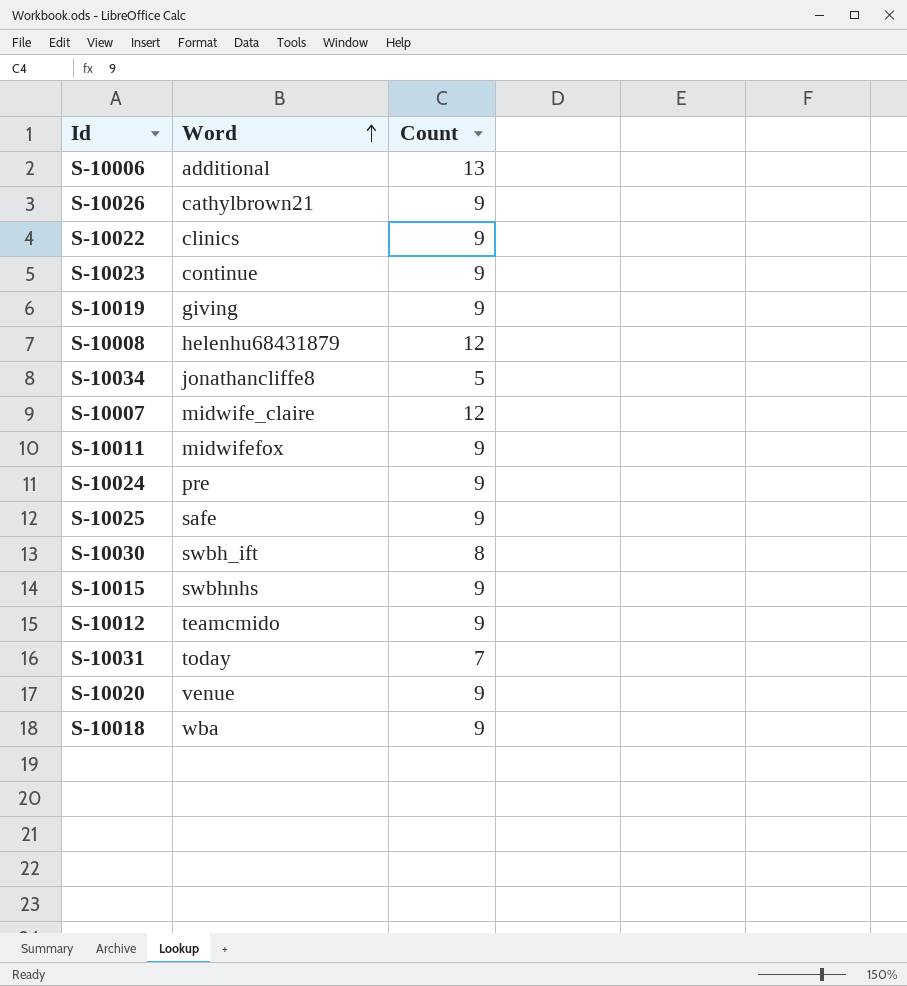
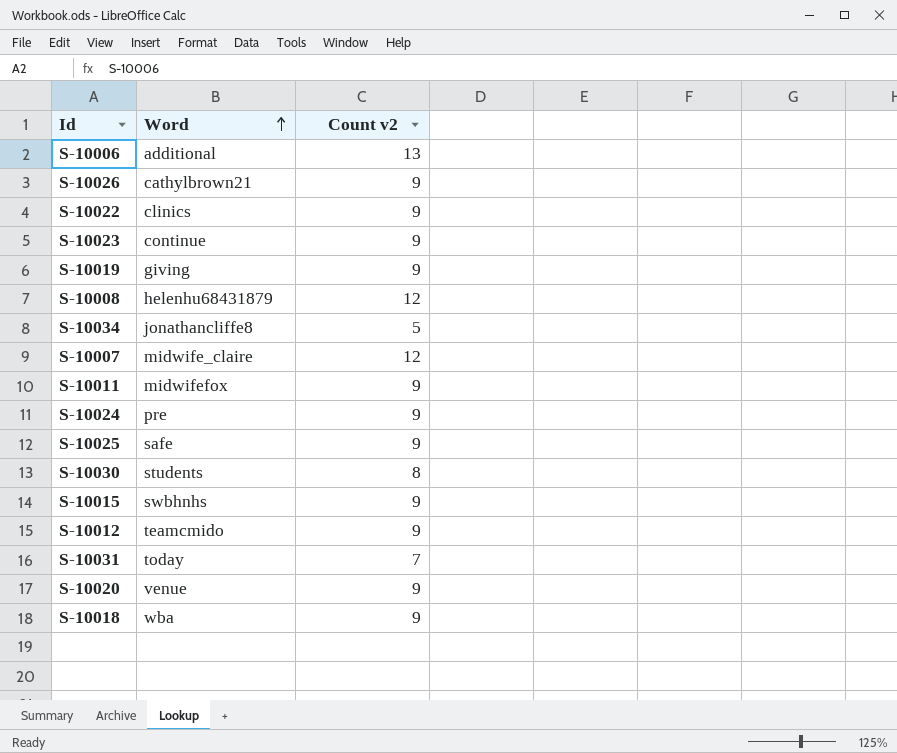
column name: Count -> Count v2
S-10030 | Word: swbh_ift -> students

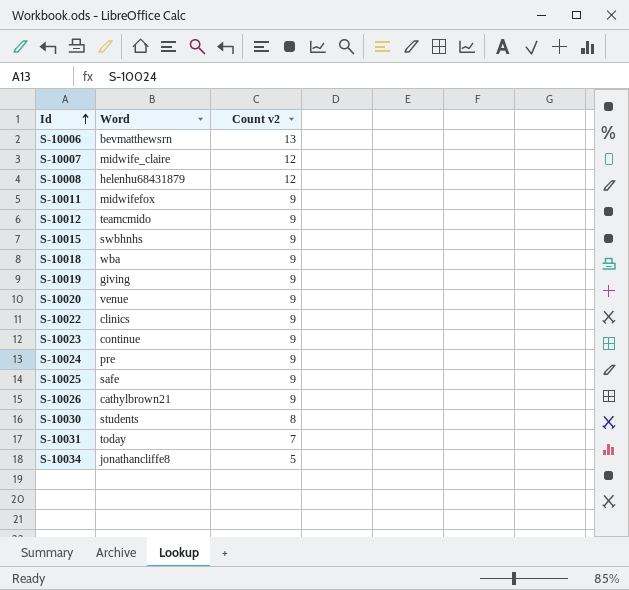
row order: Word ascending -> Id ascending
S-10006 | Word: additional -> bevmatthewsrn

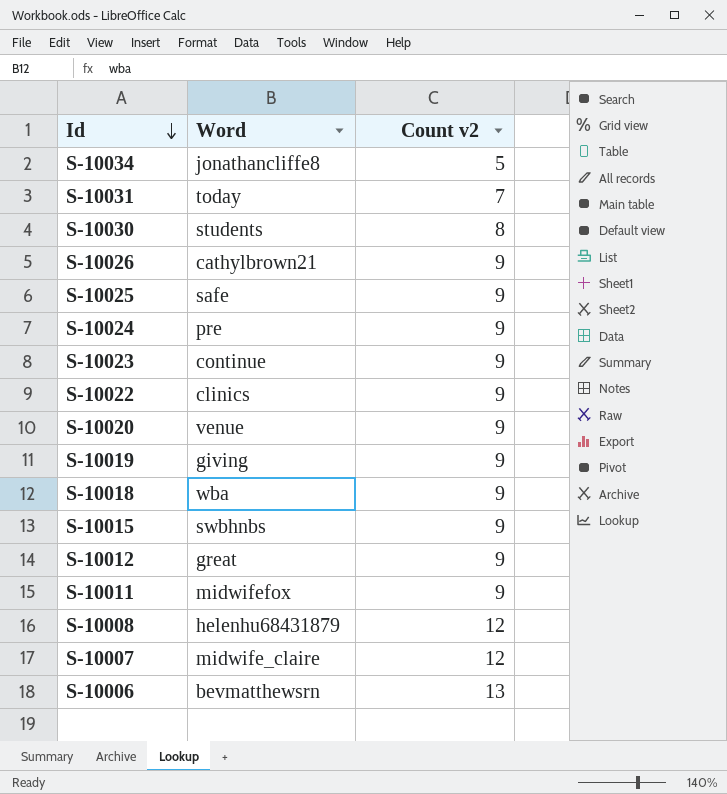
row order: Id ascending -> Id descending
S-10015 | Word: swbhnhs -> swbhnbs
S-10012 | Word: teamcmido -> great

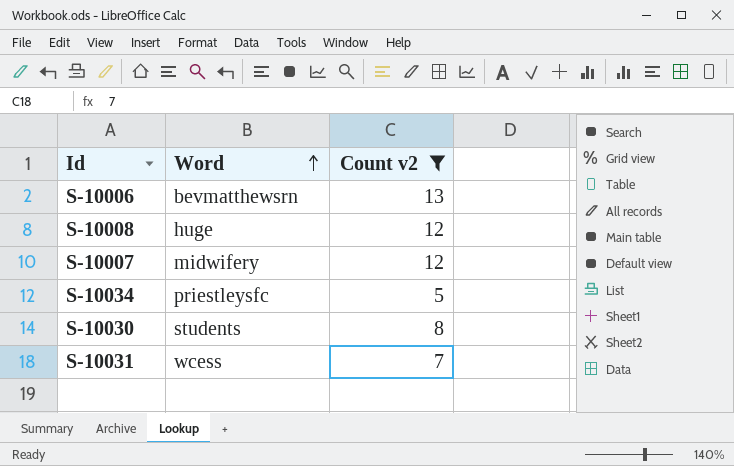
filter: none -> Count v2 != 9
row order: Id descending -> Word ascending
S-10008 | Word: helenhu68431879 -> huge
S-10007 | Word: midwife_claire -> midwifery
S-10034 | Word: jonathancliffe8 -> priestleysfc
S-10031 | Word: today -> wcess

